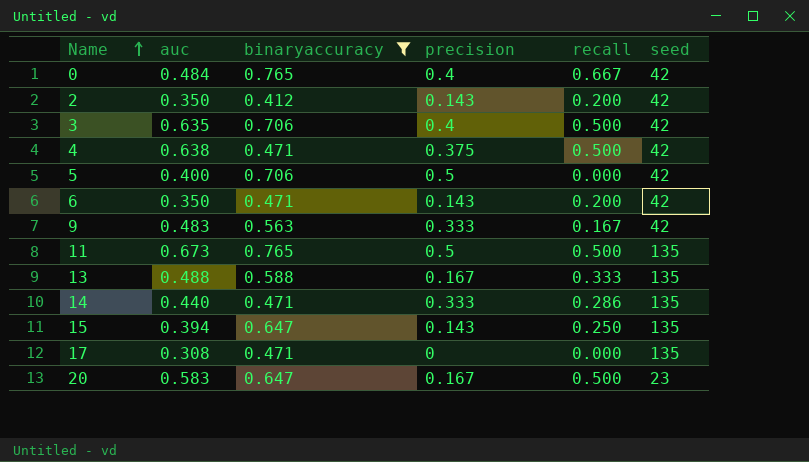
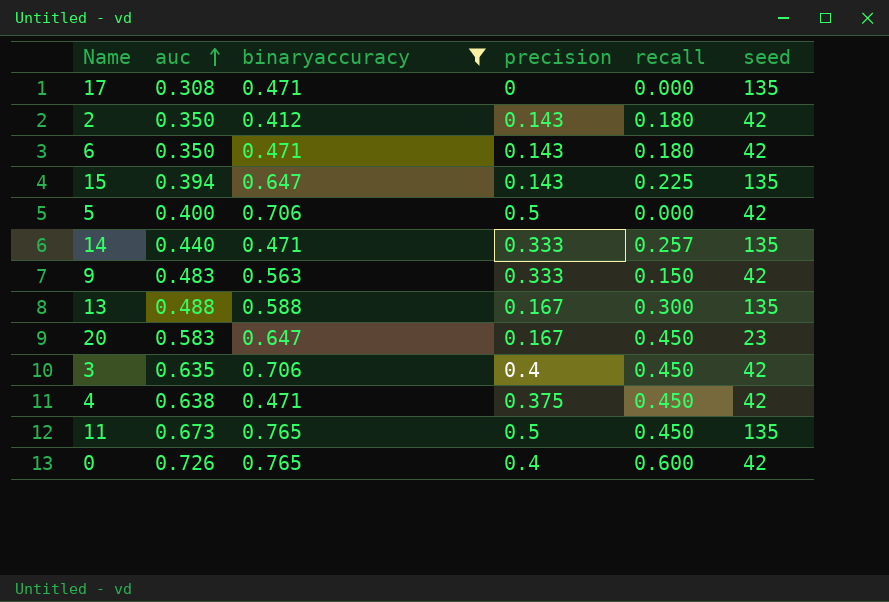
row order: Name ascending -> auc ascending
2 | recall: 0.200 -> 0.180
6 | recall: 0.200 -> 0.180
15 | recall: 0.250 -> 0.225
14 | recall: 0.286 -> 0.257
9 | recall: 0.167 -> 0.150
13 | recall: 0.333 -> 0.300
20 | recall: 0.500 -> 0.450
3 | recall: 0.500 -> 0.450
4 | recall: 0.500 -> 0.450
11 | recall: 0.500 -> 0.450
0 | auc: 0.484 -> 0.726
0 | recall: 0.667 -> 0.600

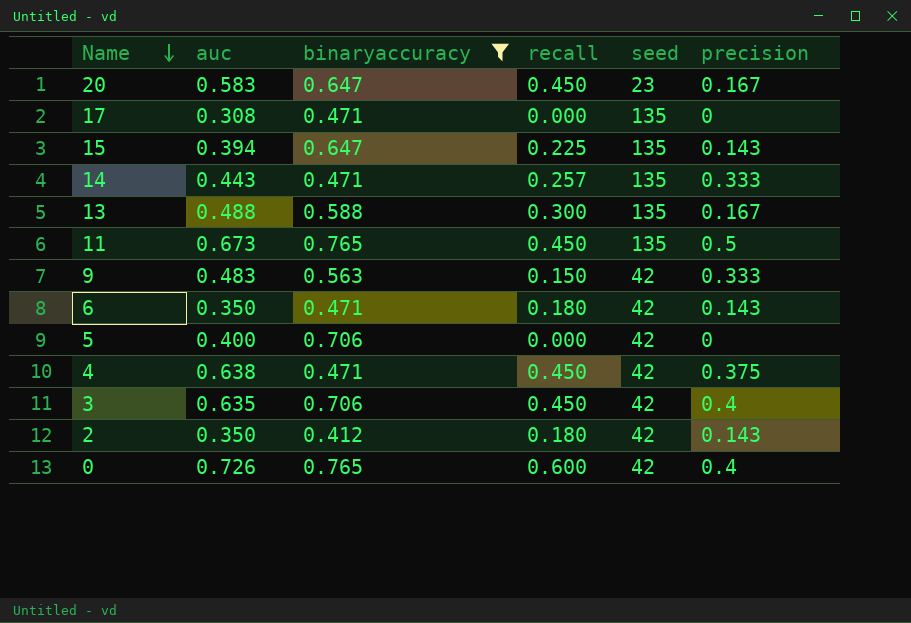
row order: auc ascending -> Name descending
column precision | position: 4 -> 6
14 | auc: 0.440 -> 0.443
5 | precision: 0.5 -> 0

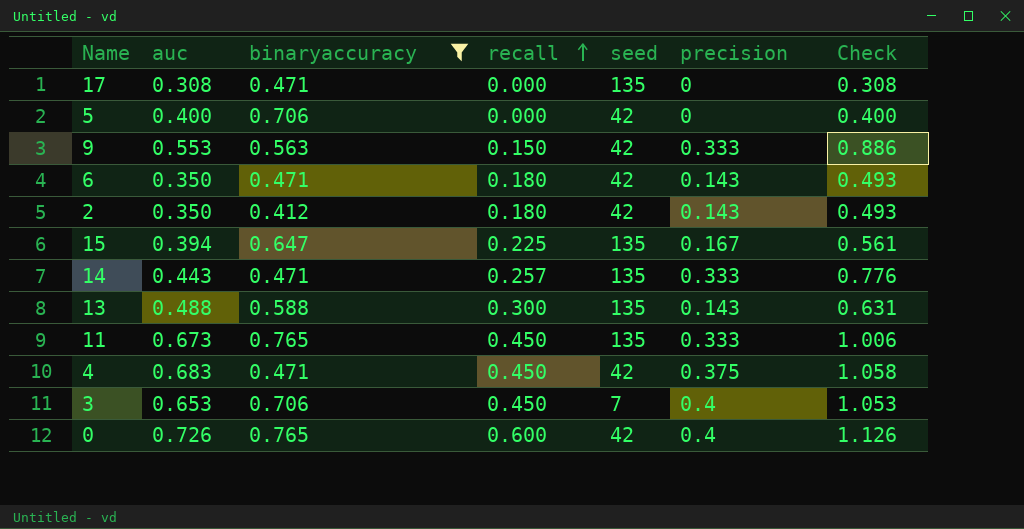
row order: Name descending -> recall ascending
column Check | formula: none -> [auc] + [precision]
row 20: 0.583 | 0.647 | 0.450 | 23 | 0.167 -> none
9 | auc: 0.483 -> 0.553
15 | precision: 0.143 -> 0.167
13 | precision: 0.167 -> 0.143
11 | precision: 0.5 -> 0.333
4 | auc: 0.638 -> 0.683
3 | auc: 0.635 -> 0.653
3 | seed: 42 -> 7

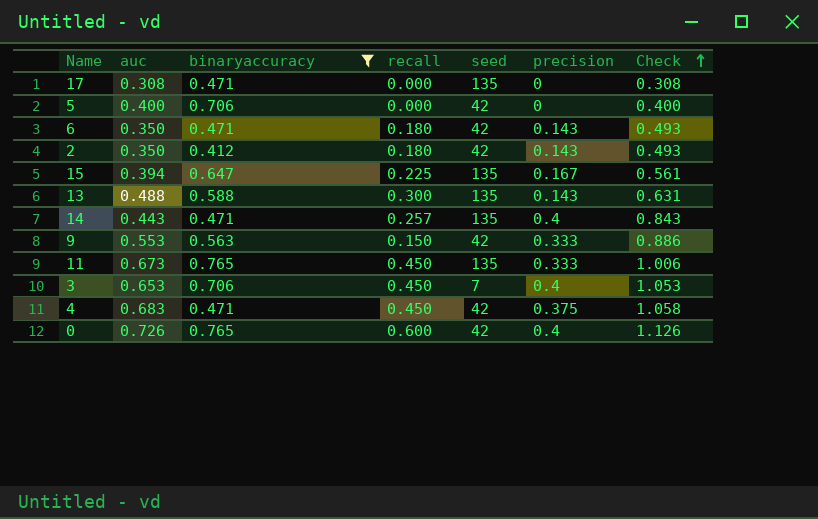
row order: recall ascending -> Check ascending
14 | precision: 0.333 -> 0.4
14 | Check: 0.776 -> 0.843

